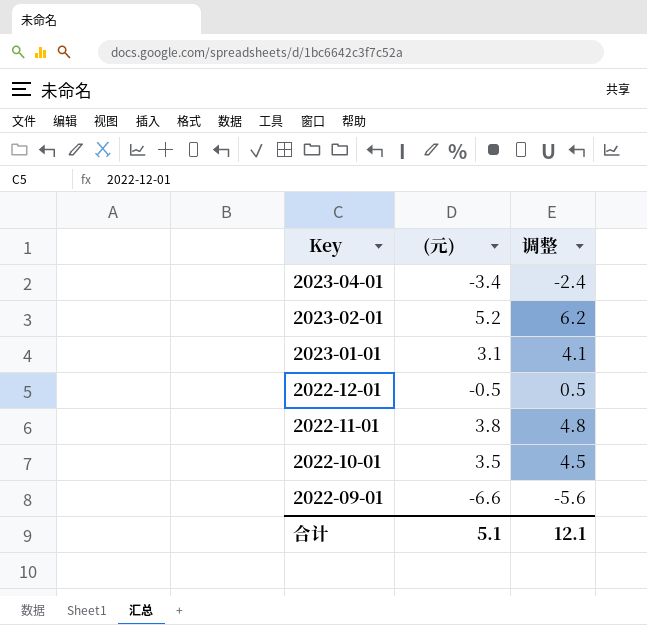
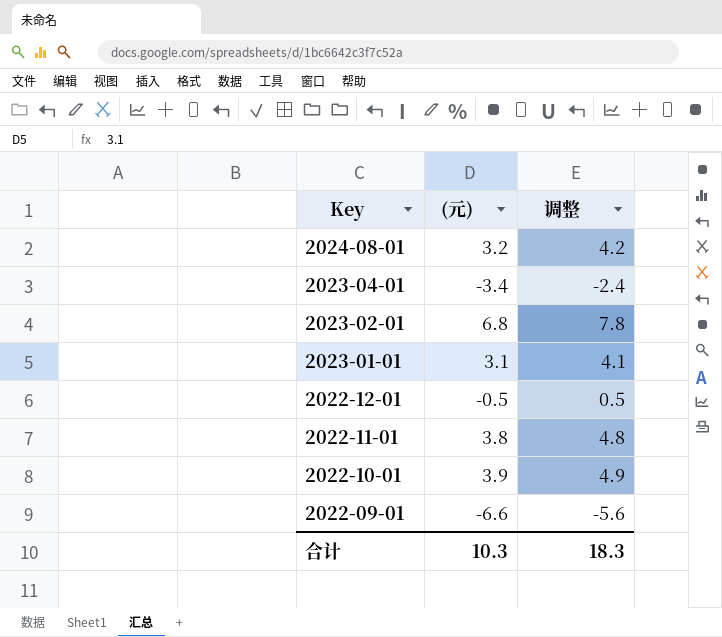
row 2024-08-01: none -> 3.2 | 4.2
2023-02-01 | (元): 5.2 -> 6.8
2023-02-01 | 调整: 6.2 -> 7.8
2022-10-01 | (元): 3.5 -> 3.9
2022-10-01 | 调整: 4.5 -> 4.9
合计 | (元): 5.1 -> 10.3
合计 | 调整: 12.1 -> 18.3

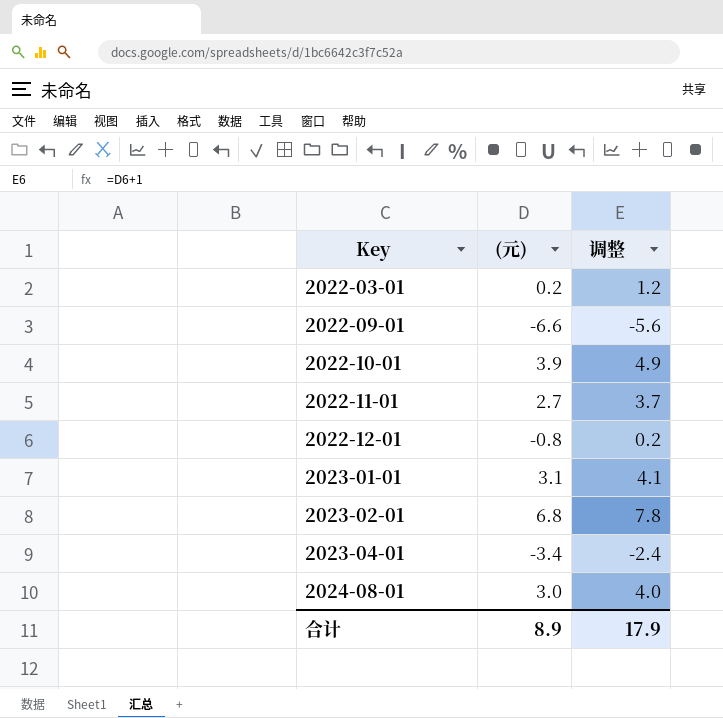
row order: Key descending -> Key ascending
row 2022-03-01: none -> 0.2 | 1.2
2022-11-01 | (元): 3.8 -> 2.7
2022-11-01 | 调整: 4.8 -> 3.7
2022-12-01 | (元): -0.5 -> -0.8
2022-12-01 | 调整: 0.5 -> 0.2
2024-08-01 | (元): 3.2 -> 3.0
2024-08-01 | 调整: 4.2 -> 4.0
合计 | (元): 10.3 -> 8.9
合计 | 调整: 18.3 -> 17.9

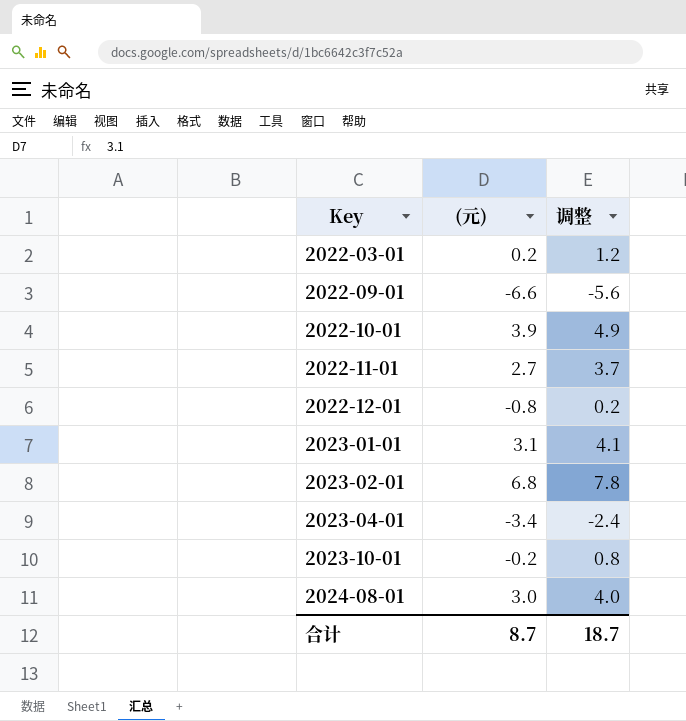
row 2023-10-01: none -> -0.2 | 0.8
合计 | (元): 8.9 -> 8.7
合计 | 调整: 17.9 -> 18.7

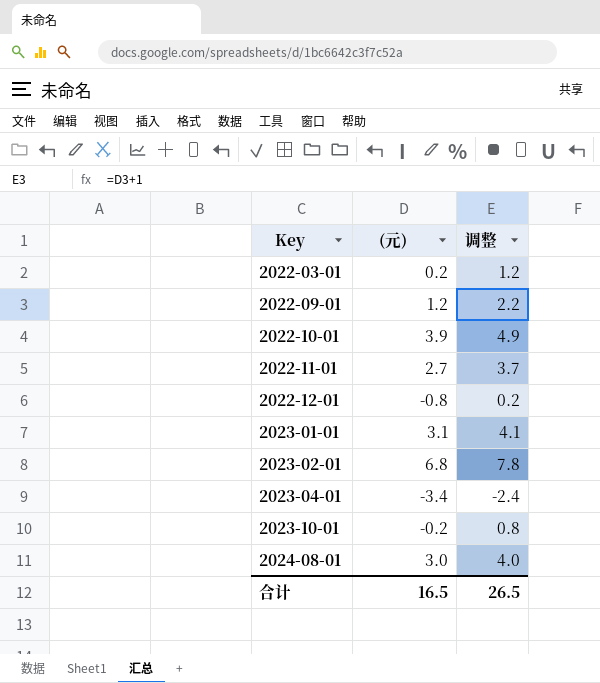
2022-09-01 | (元): -6.6 -> 1.2
2022-09-01 | 调整: -5.6 -> 2.2
合计 | (元): 8.7 -> 16.5
合计 | 调整: 18.7 -> 26.5

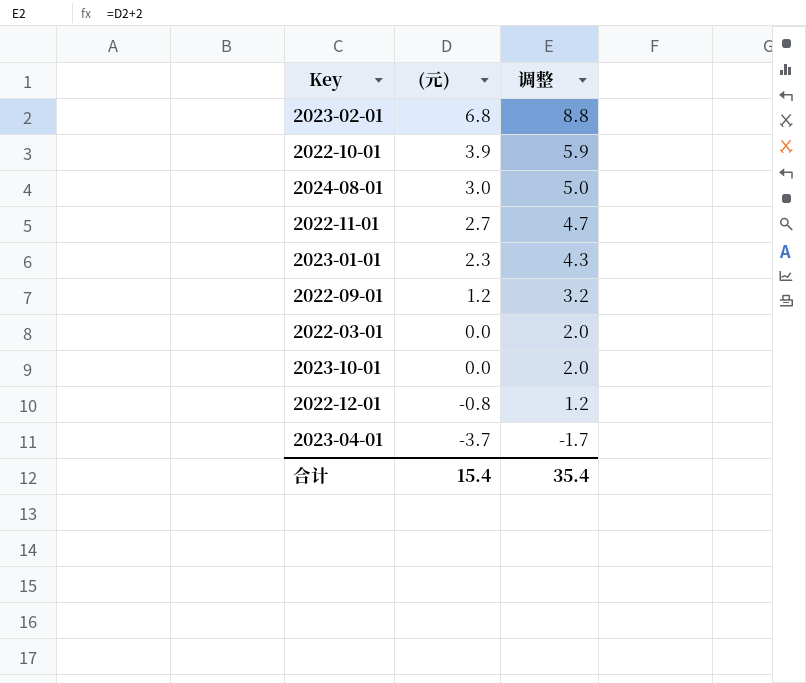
row order: Key ascending -> (元) descending
column 调整 | formula: [(元)] + 1 -> [(元)] + 2
2023-01-01 | (元): 3.1 -> 2.3
2022-03-01 | (元): 0.2 -> 0.0
2023-10-01 | (元): -0.2 -> 0.0
2023-04-01 | (元): -3.4 -> -3.7
合计 | (元): 16.5 -> 15.4
合计 | 调整: 26.5 -> 35.4

